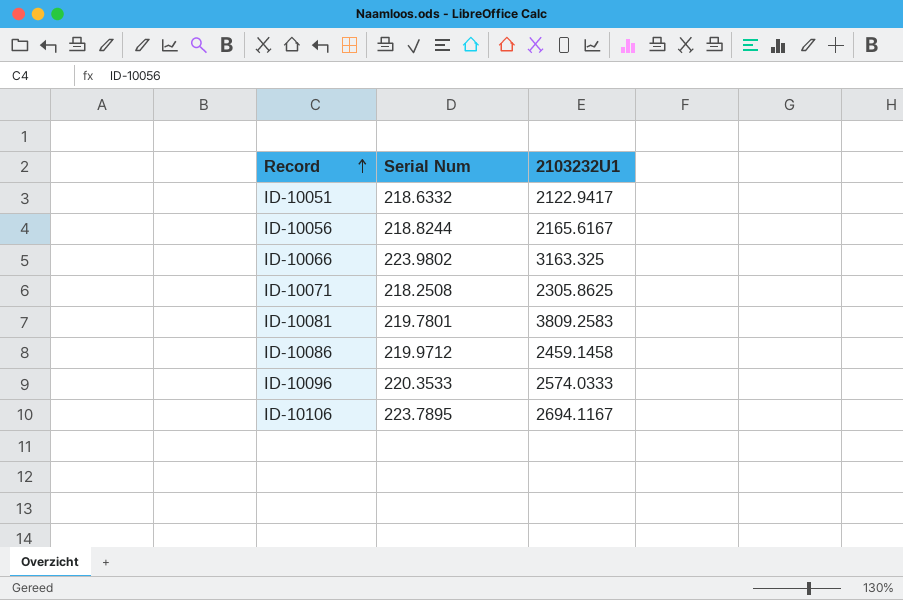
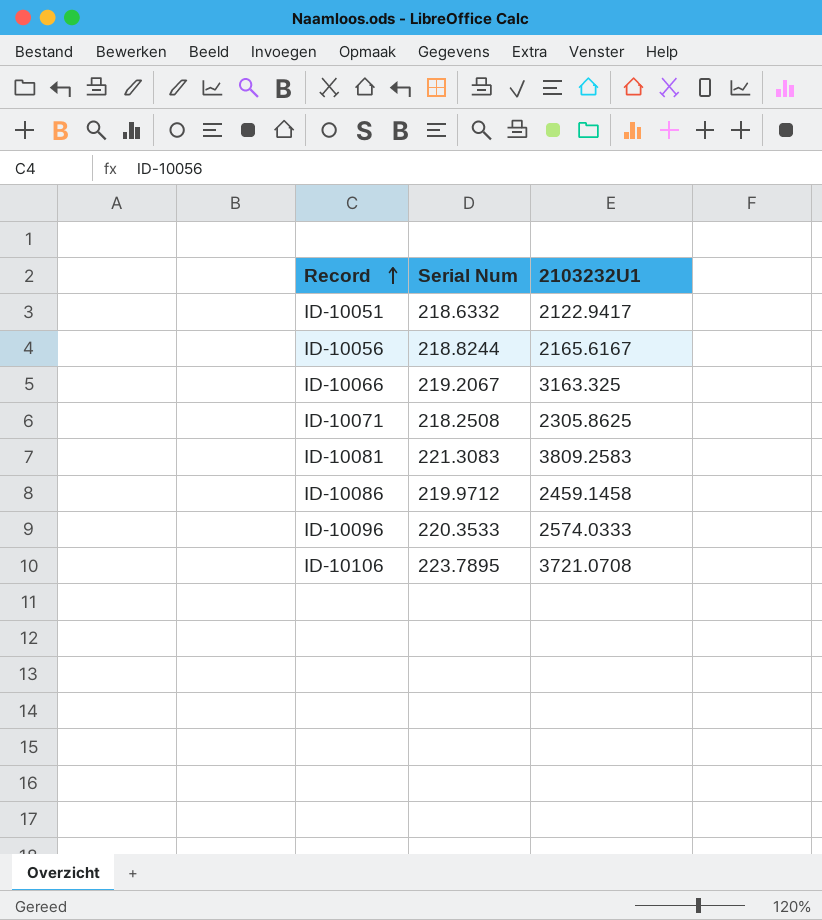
ID-10066 | Serial Num: 223.9802 -> 219.2067
ID-10081 | Serial Num: 219.7801 -> 221.3083
ID-10106 | 2103232U1: 2694.1167 -> 3721.0708

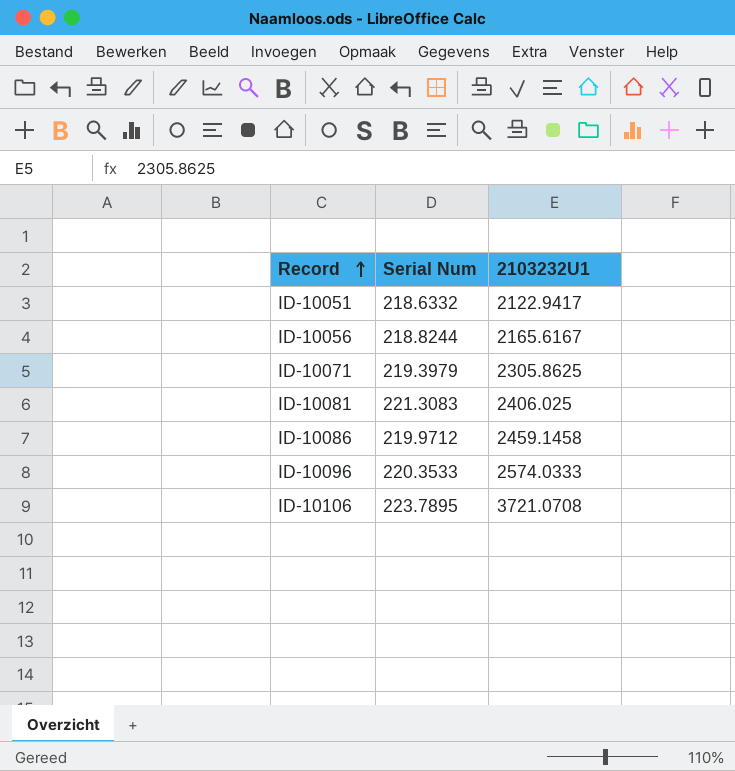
row ID-10066: 219.2067 | 3163.325 -> none
ID-10071 | Serial Num: 218.2508 -> 219.3979
ID-10081 | 2103232U1: 3809.2583 -> 2406.025

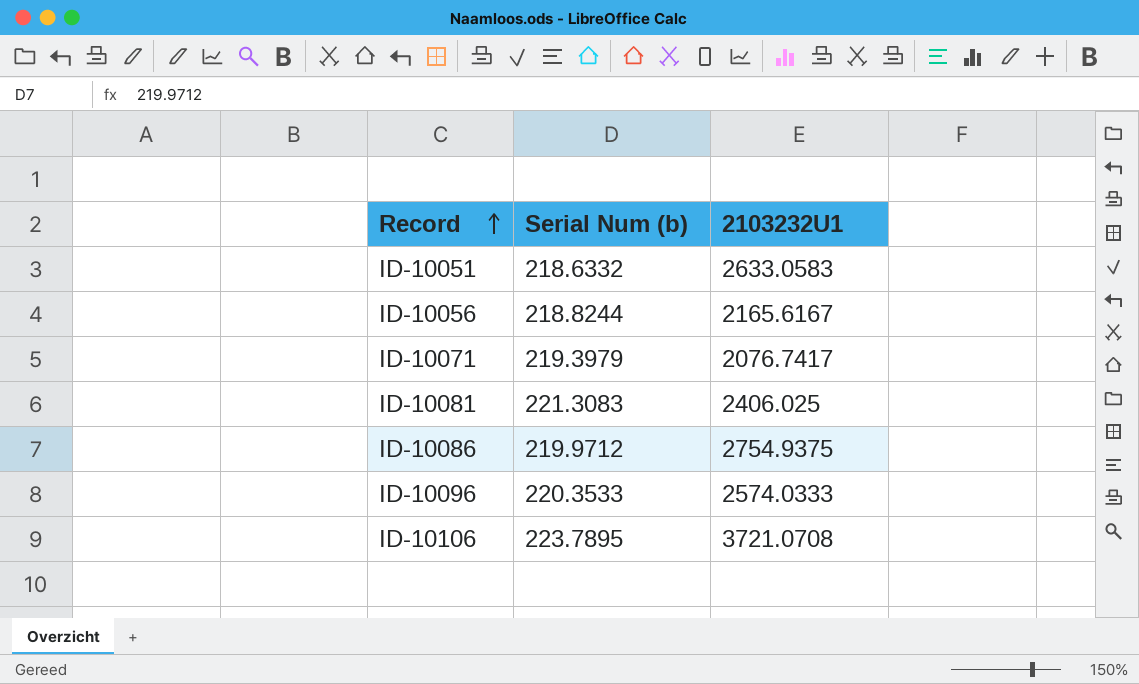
column name: Serial Num -> Serial Num (b)
ID-10051 | 2103232U1: 2122.9417 -> 2633.0583
ID-10071 | 2103232U1: 2305.8625 -> 2076.7417
ID-10086 | 2103232U1: 2459.1458 -> 2754.9375

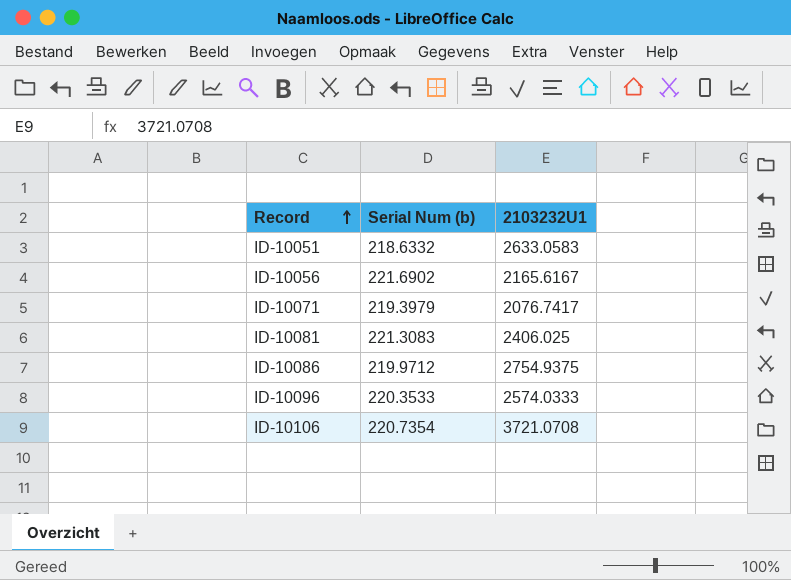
ID-10056 | Serial Num (b): 218.8244 -> 221.6902
ID-10106 | Serial Num (b): 223.7895 -> 220.7354

